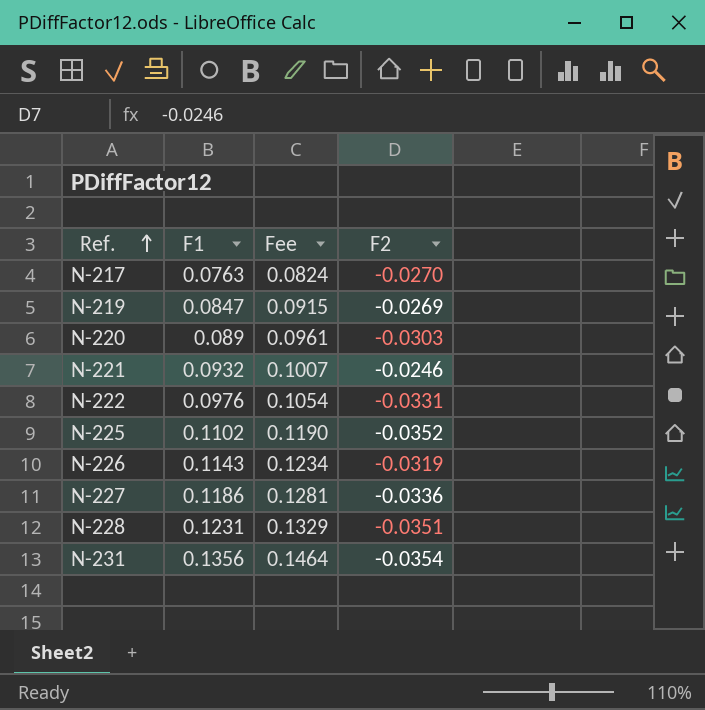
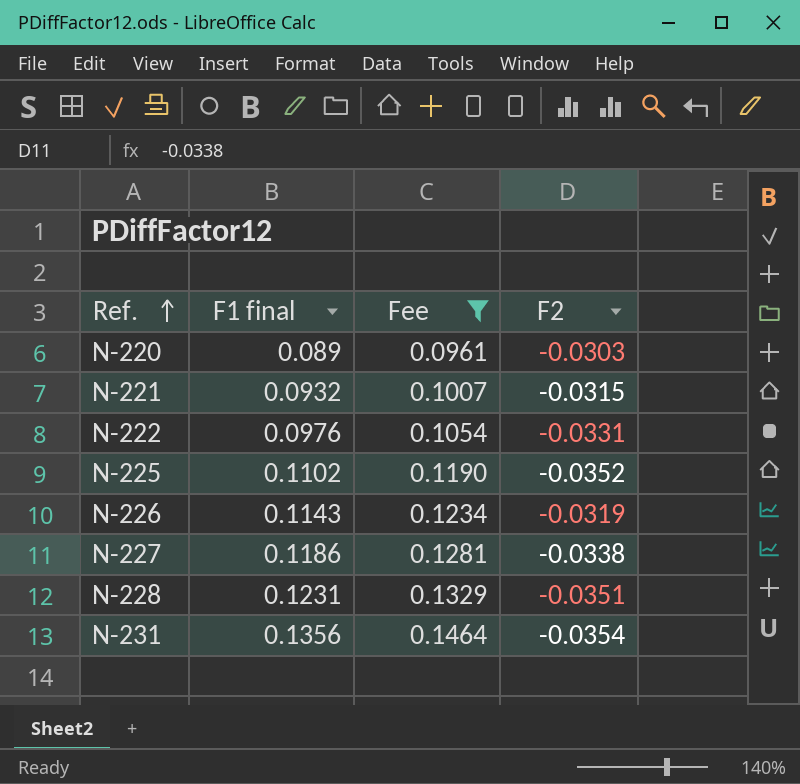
filter: none -> Fee >= 0.0961
column name: F1 -> F1 final
N-221 | F2: -0.0246 -> -0.0315
N-227 | F2: -0.0336 -> -0.0338

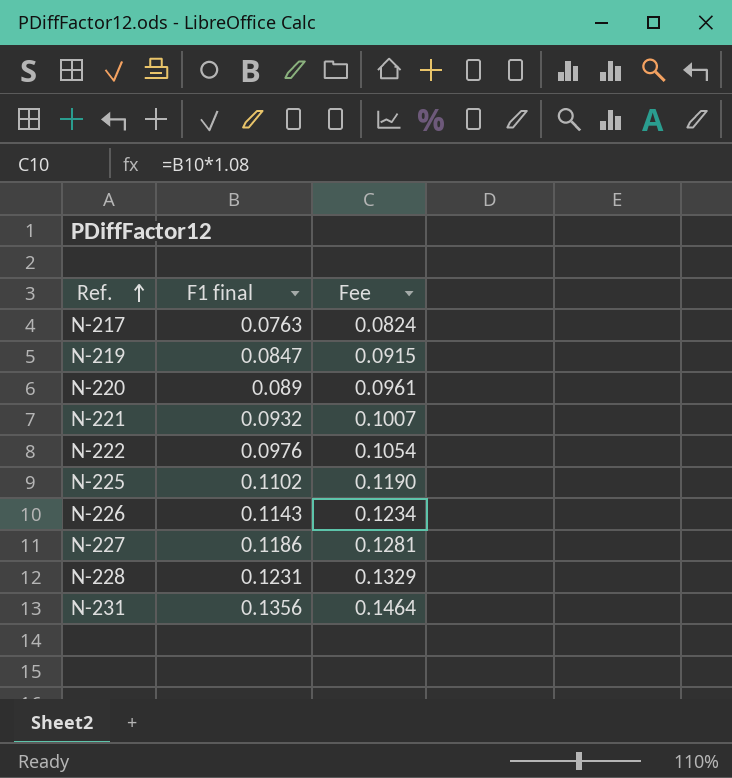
filter: Fee >= 0.0961 -> none
column F2 | position: 4 -> none

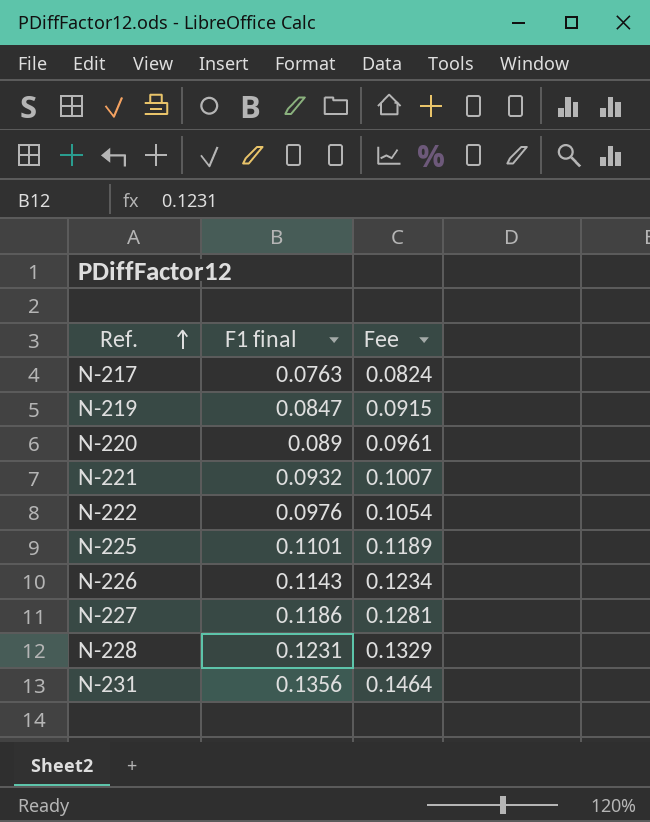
N-225 | F1 final: 0.1102 -> 0.1101
N-225 | Fee: 0.1190 -> 0.1189

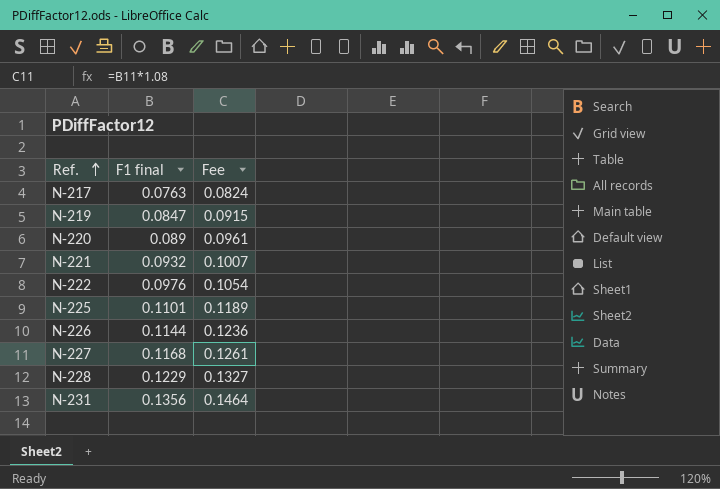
N-226 | F1 final: 0.1143 -> 0.1144
N-226 | Fee: 0.1234 -> 0.1236
N-227 | F1 final: 0.1186 -> 0.1168
N-227 | Fee: 0.1281 -> 0.1261
N-228 | F1 final: 0.1231 -> 0.1229
N-228 | Fee: 0.1329 -> 0.1327

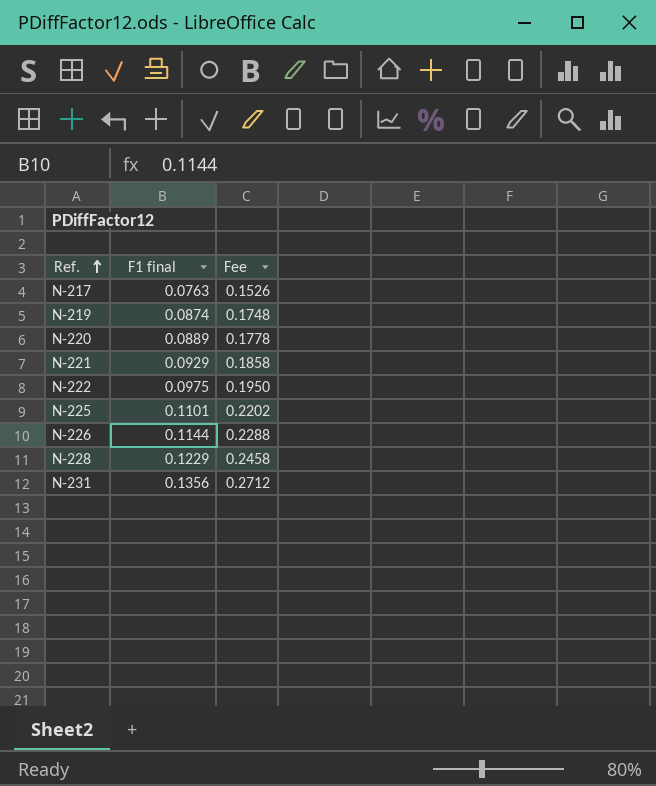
column Fee | formula: [F1 final] * 1.08 -> [F1 final] * 2
row N-227: 0.1168 | 0.1261 -> none
N-219 | F1 final: 0.0847 -> 0.0874
N-220 | F1 final: 0.089 -> 0.0889
N-221 | F1 final: 0.0932 -> 0.0929
N-222 | F1 final: 0.0976 -> 0.0975

